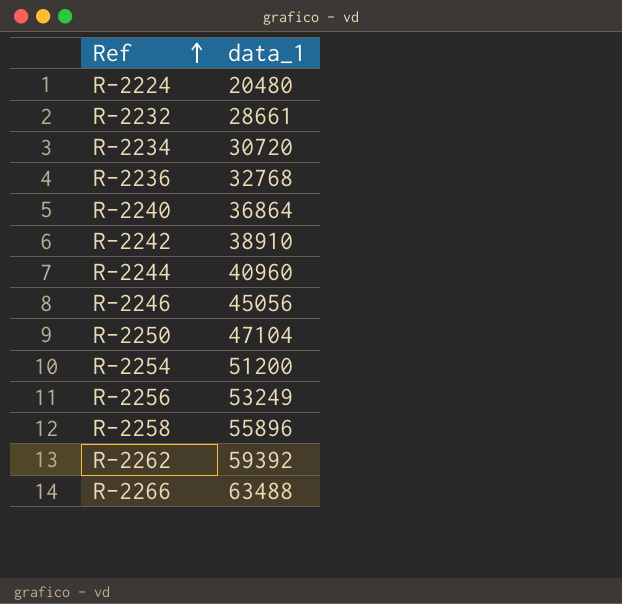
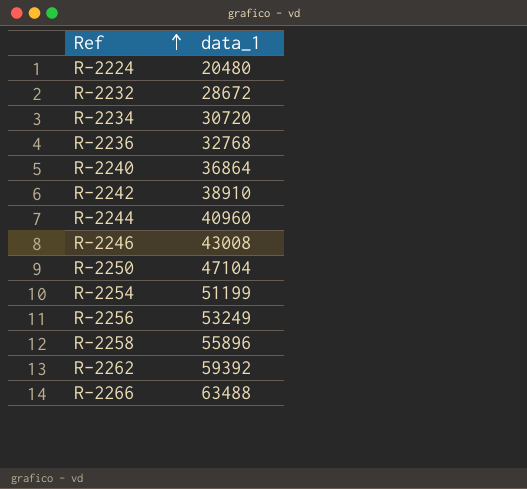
R-2232 | data_1: 28661 -> 28672
R-2246 | data_1: 45056 -> 43008
R-2254 | data_1: 51200 -> 51199

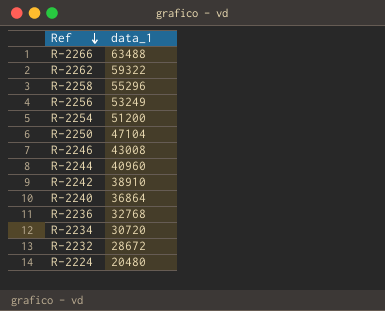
row order: Ref ascending -> Ref descending
R-2262 | data_1: 59392 -> 59322
R-2258 | data_1: 55896 -> 55296
R-2254 | data_1: 51199 -> 51200

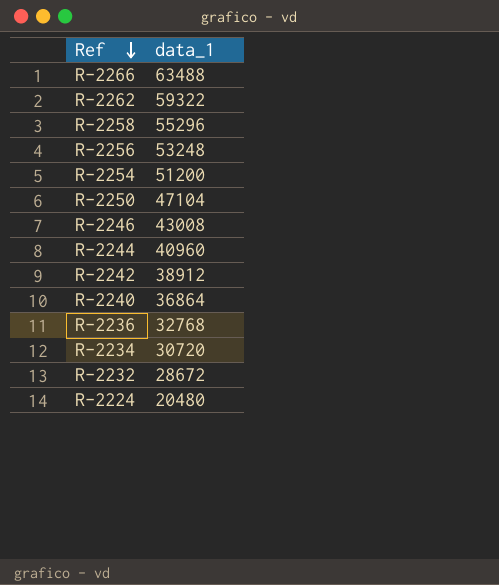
R-2256 | data_1: 53249 -> 53248
R-2242 | data_1: 38910 -> 38912

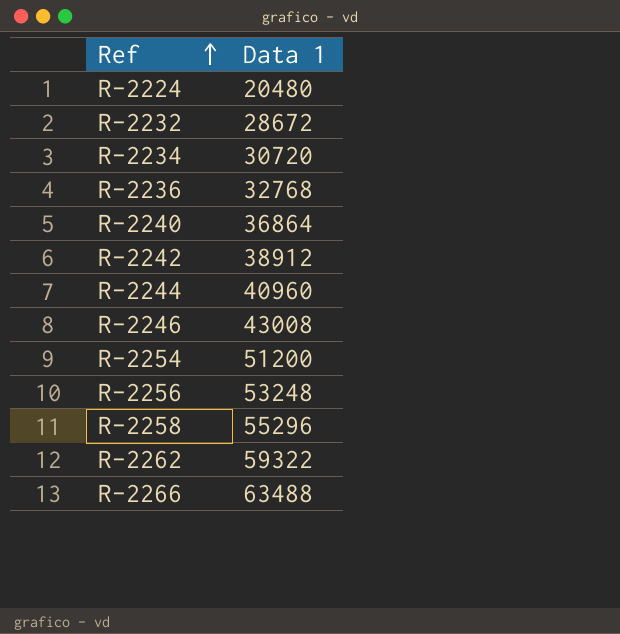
row order: Ref descending -> Ref ascending
column name: data_1 -> Data 1
row R-2250: 47104 -> none

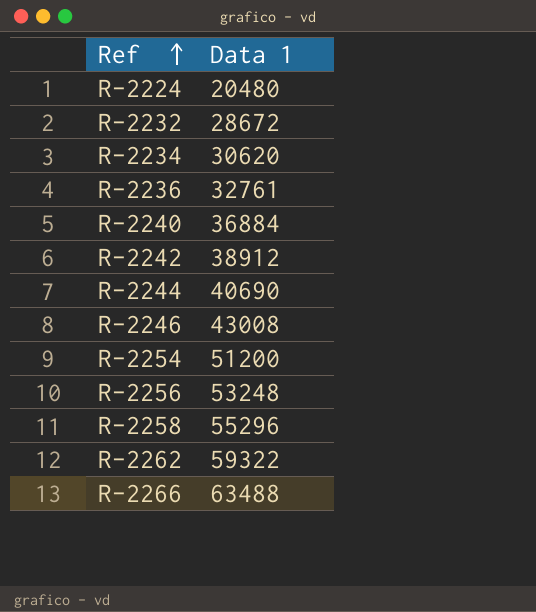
R-2234 | Data 1: 30720 -> 30620
R-2236 | Data 1: 32768 -> 32761
R-2240 | Data 1: 36864 -> 36884
R-2244 | Data 1: 40960 -> 40690

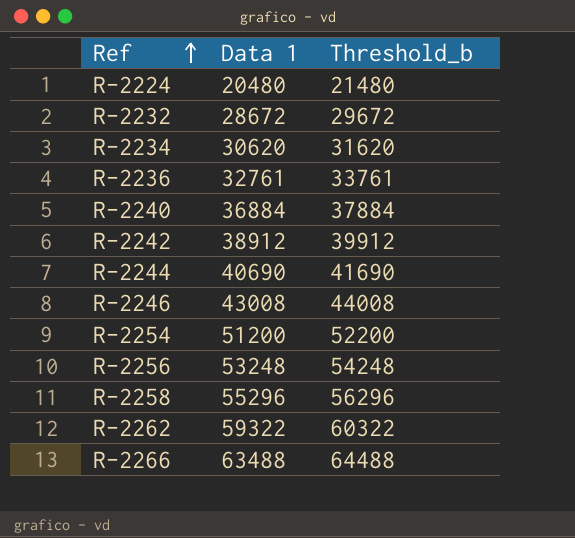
column Threshold_b | formula: none -> [Data 1] + 1000

